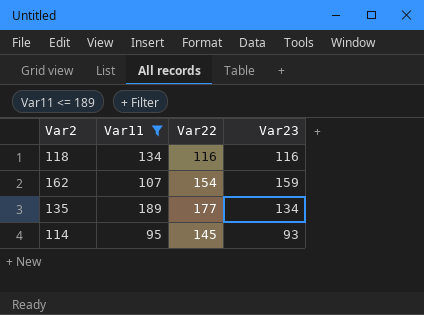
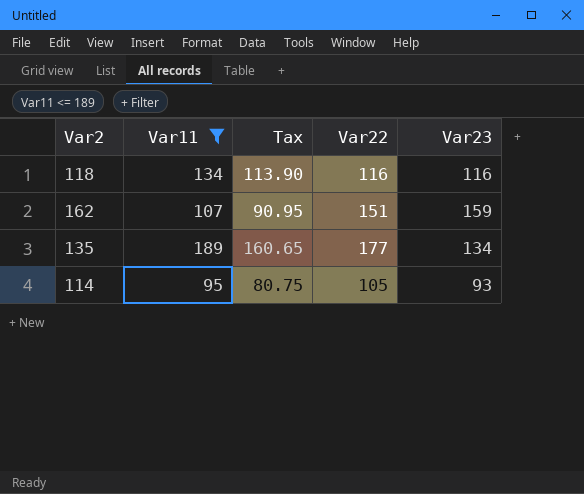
column Tax | formula: none -> [Var11] * 0.85
162 | Var22: 154 -> 151
114 | Var22: 145 -> 105

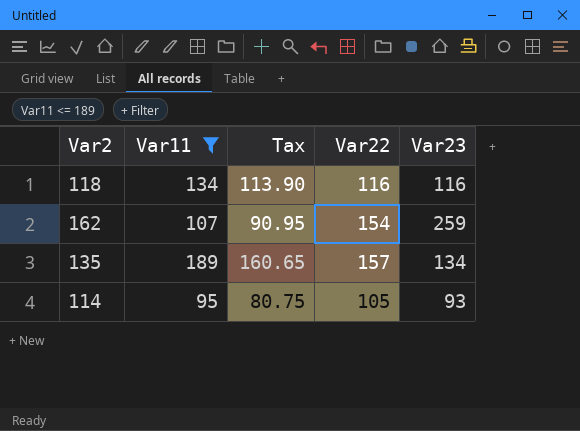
162 | Var22: 151 -> 154
162 | Var23: 159 -> 259
135 | Var22: 177 -> 157

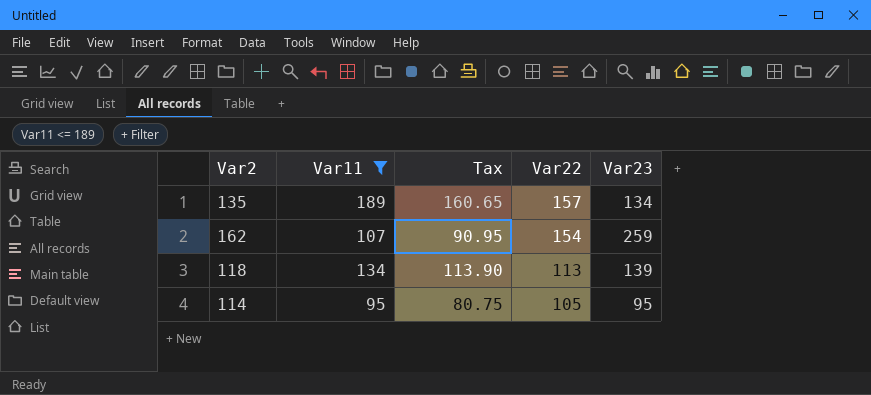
row order: none -> Var22 descending
118 | Var22: 116 -> 113
118 | Var23: 116 -> 139
114 | Var23: 93 -> 95

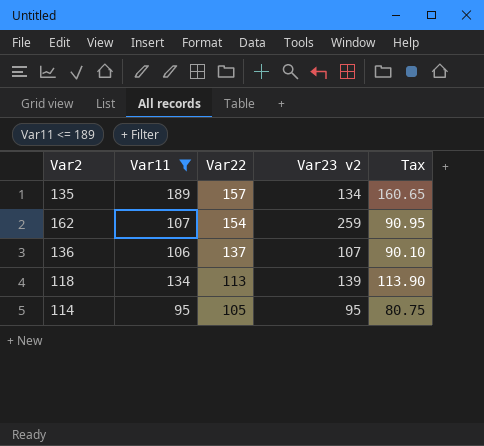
column name: Var23 -> Var23 v2
column Tax | position: 3 -> 5
row 136: none -> 106 | 137 | 107 | 90.10

